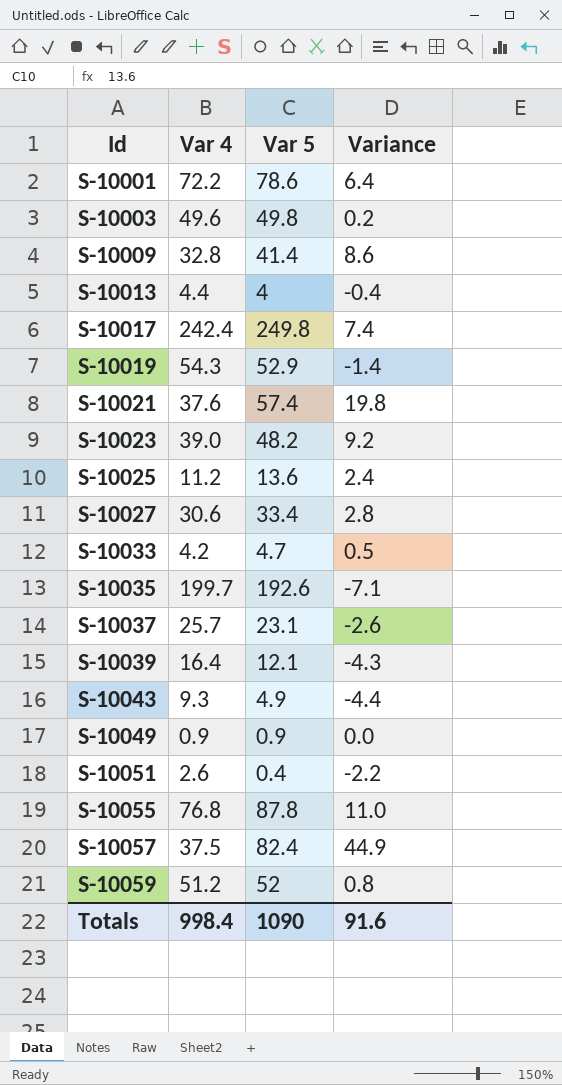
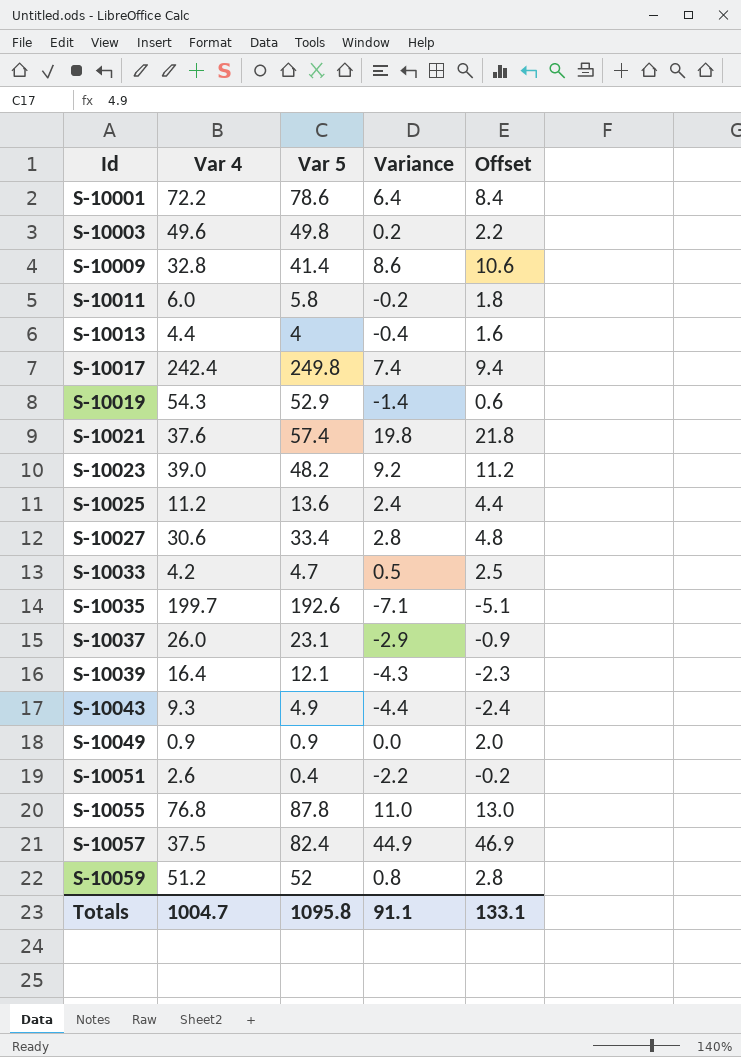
column Offset | formula: none -> [Variance] + 2
row S-10011: none -> 6.0 | 5.8 | -0.2 | 1.8
S-10037 | Var 4: 25.7 -> 26.0
S-10037 | Variance: -2.6 -> -2.9
Totals | Var 4: 998.4 -> 1004.7
Totals | Var 5: 1090 -> 1095.8
Totals | Variance: 91.6 -> 91.1

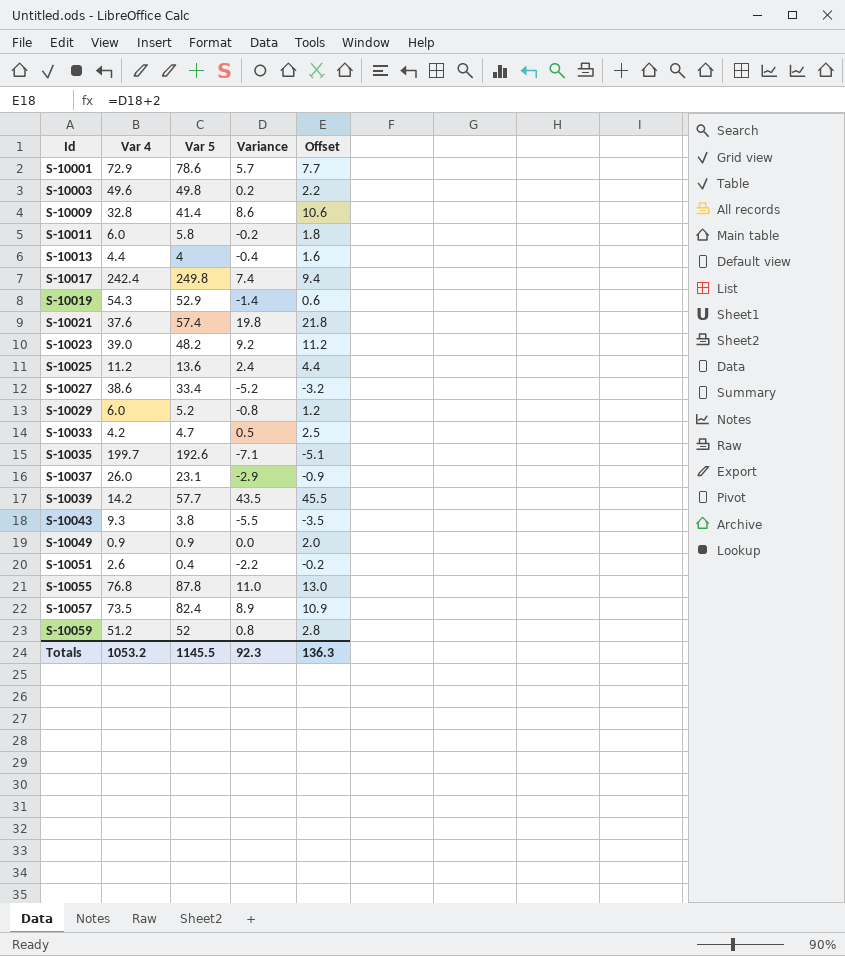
S-10001 | Var 4: 72.2 -> 72.9
S-10001 | Variance: 6.4 -> 5.7
S-10001 | Offset: 8.4 -> 7.7
S-10027 | Var 4: 30.6 -> 38.6
S-10027 | Variance: 2.8 -> -5.2
S-10027 | Offset: 4.8 -> -3.2
row S-10029: none -> 6.0 | 5.2 | -0.8 | 1.2
S-10039 | Var 4: 16.4 -> 14.2
S-10039 | Var 5: 12.1 -> 57.7
S-10039 | Variance: -4.3 -> 43.5
S-10039 | Offset: -2.3 -> 45.5
S-10043 | Var 5: 4.9 -> 3.8
S-10043 | Variance: -4.4 -> -5.5
S-10043 | Offset: -2.4 -> -3.5
S-10057 | Var 4: 37.5 -> 73.5
S-10057 | Variance: 44.9 -> 8.9
S-10057 | Offset: 46.9 -> 10.9
Totals | Var 4: 1004.7 -> 1053.2
Totals | Var 5: 1095.8 -> 1145.5
Totals | Variance: 91.1 -> 92.3
Totals | Offset: 133.1 -> 136.3

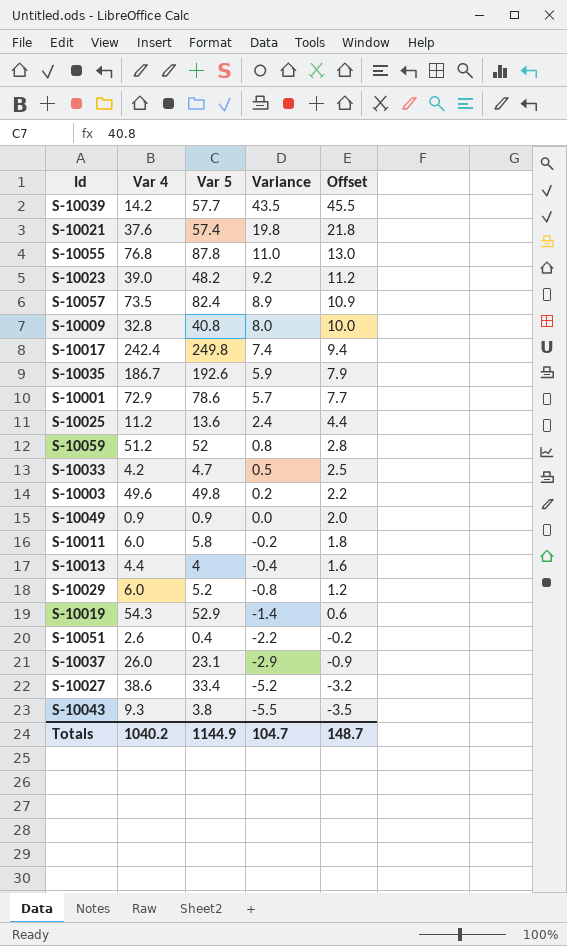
row order: Id ascending -> Variance descending
S-10009 | Var 5: 41.4 -> 40.8
S-10009 | Variance: 8.6 -> 8.0
S-10009 | Offset: 10.6 -> 10.0
S-10035 | Var 4: 199.7 -> 186.7
S-10035 | Variance: -7.1 -> 5.9
S-10035 | Offset: -5.1 -> 7.9
Totals | Var 4: 1053.2 -> 1040.2
Totals | Var 5: 1145.5 -> 1144.9
Totals | Variance: 92.3 -> 104.7
Totals | Offset: 136.3 -> 148.7

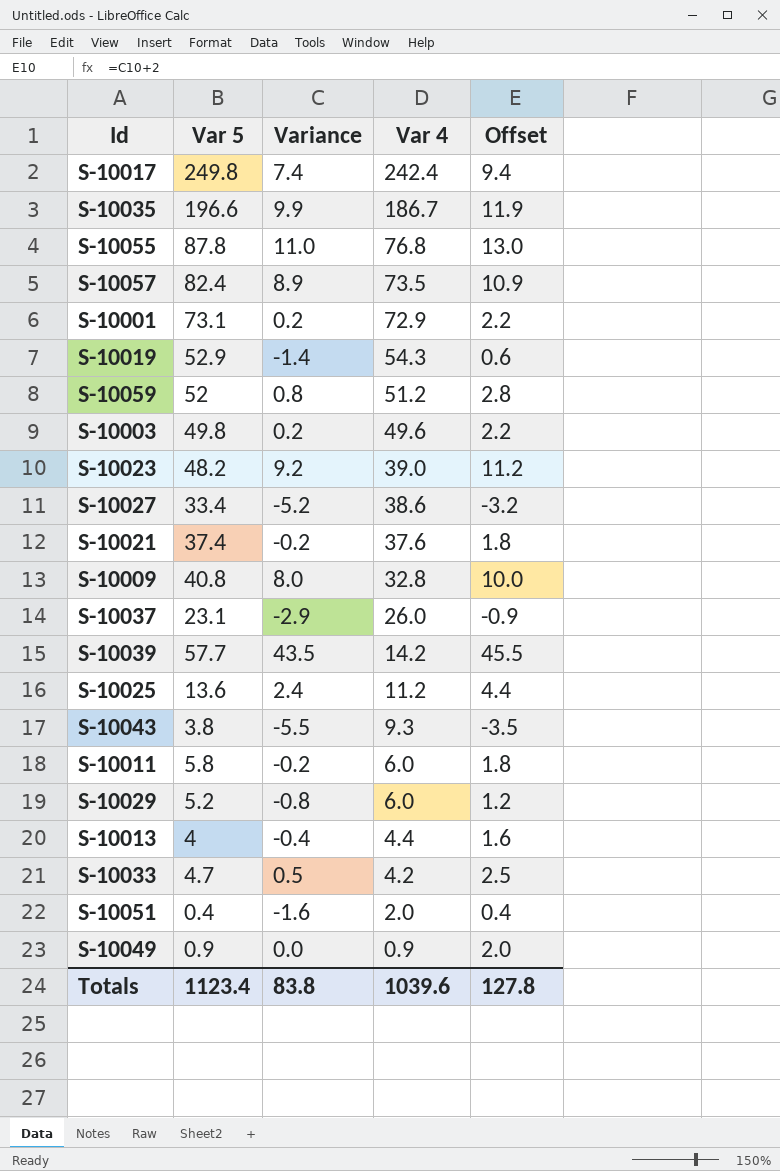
row order: Variance descending -> Var 4 descending
column Var 4 | position: 2 -> 4
S-10035 | Var 5: 192.6 -> 196.6
S-10035 | Variance: 5.9 -> 9.9
S-10035 | Offset: 7.9 -> 11.9
S-10001 | Var 5: 78.6 -> 73.1
S-10001 | Variance: 5.7 -> 0.2
S-10001 | Offset: 7.7 -> 2.2
S-10021 | Var 5: 57.4 -> 37.4
S-10021 | Variance: 19.8 -> -0.2
S-10021 | Offset: 21.8 -> 1.8
S-10051 | Variance: -2.2 -> -1.6
S-10051 | Var 4: 2.6 -> 2.0
S-10051 | Offset: -0.2 -> 0.4
Totals | Var 5: 1144.9 -> 1123.4
Totals | Variance: 104.7 -> 83.8
Totals | Var 4: 1040.2 -> 1039.6
Totals | Offset: 148.7 -> 127.8

